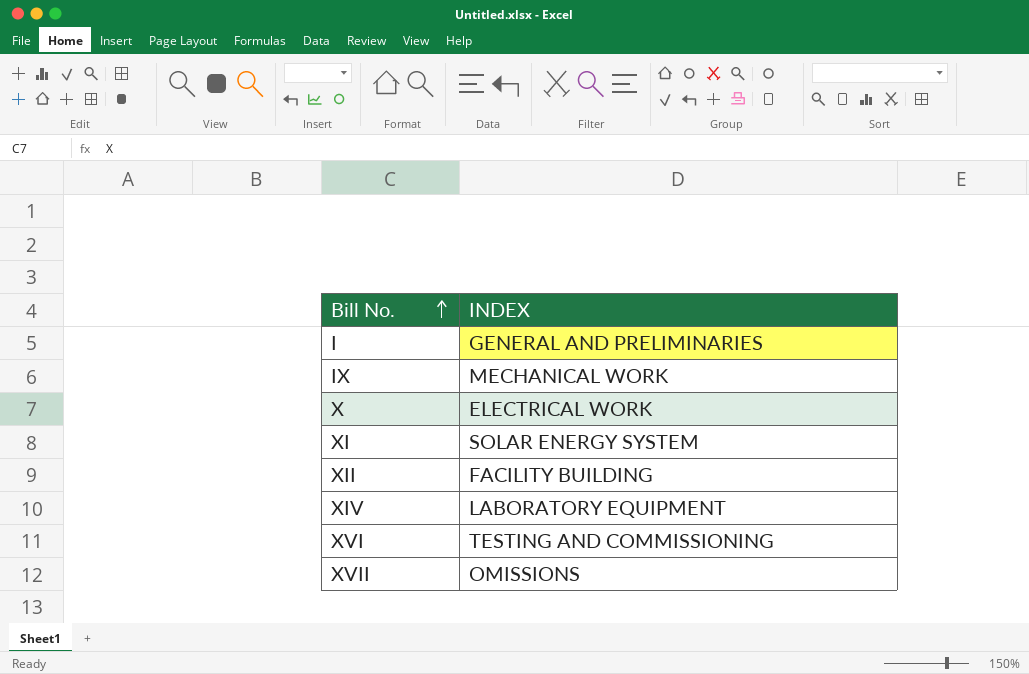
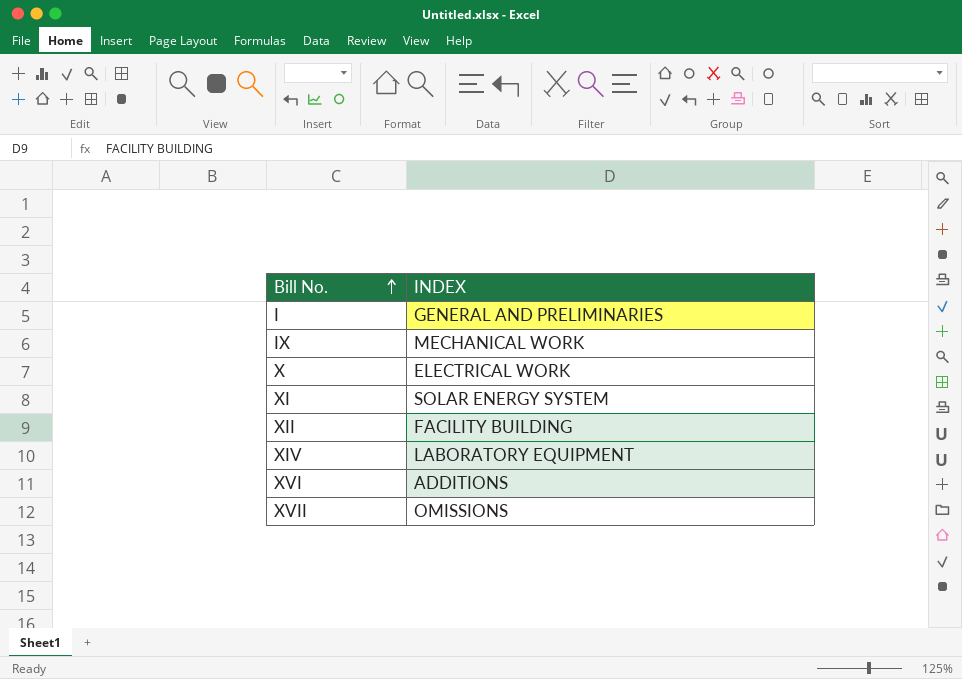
XVI | INDEX: TESTING AND COMMISSIONING -> ADDITIONS

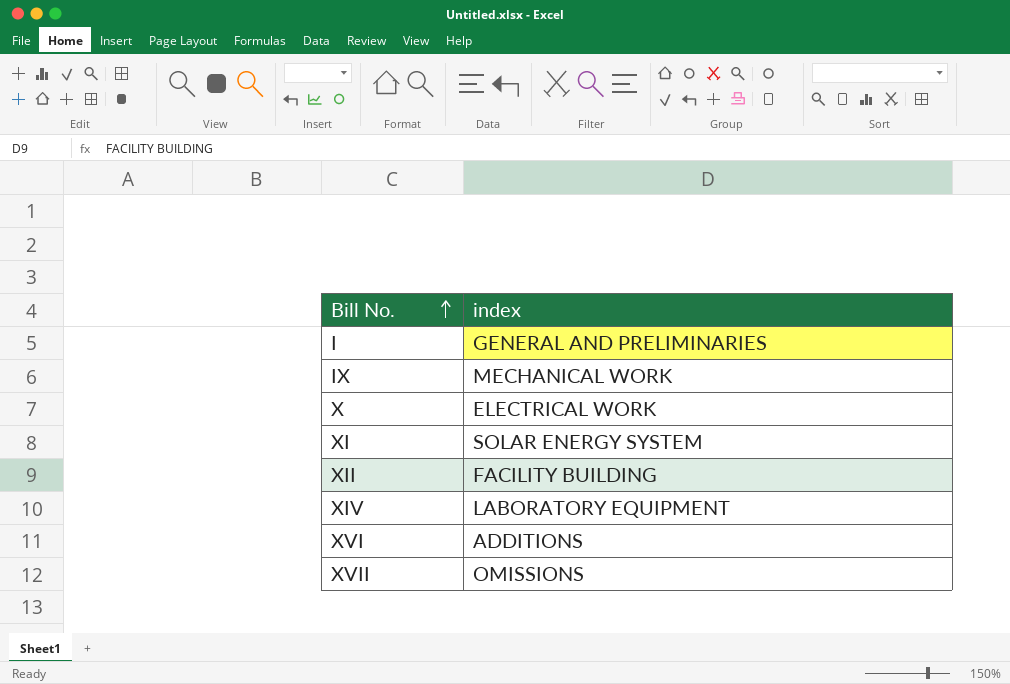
column name: INDEX -> index

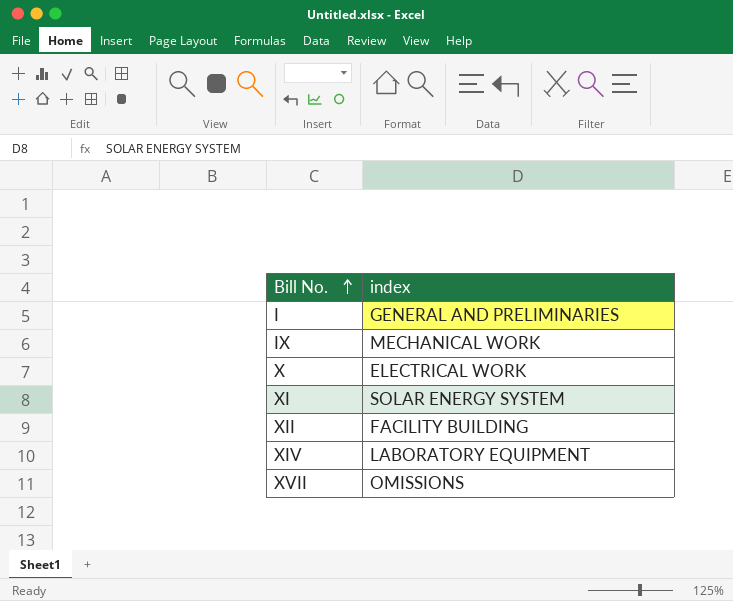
row XVI: ADDITIONS -> none

